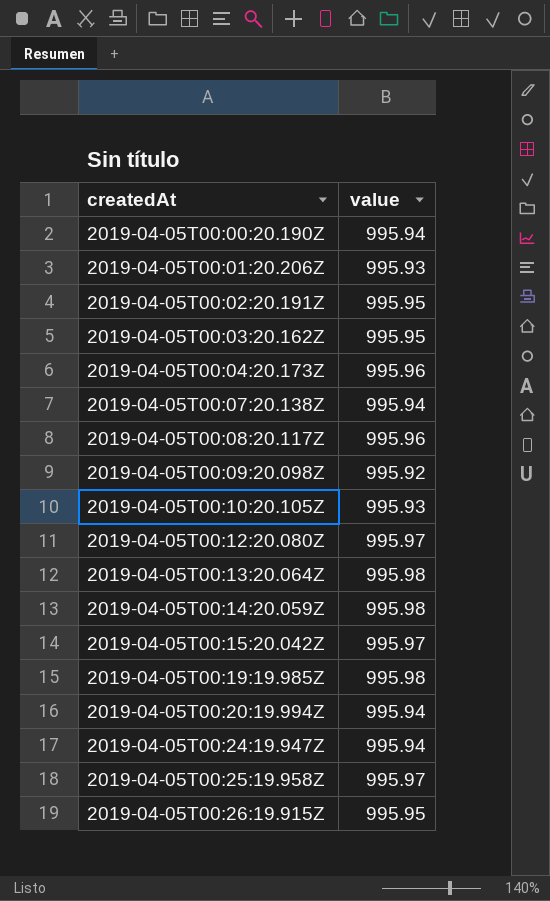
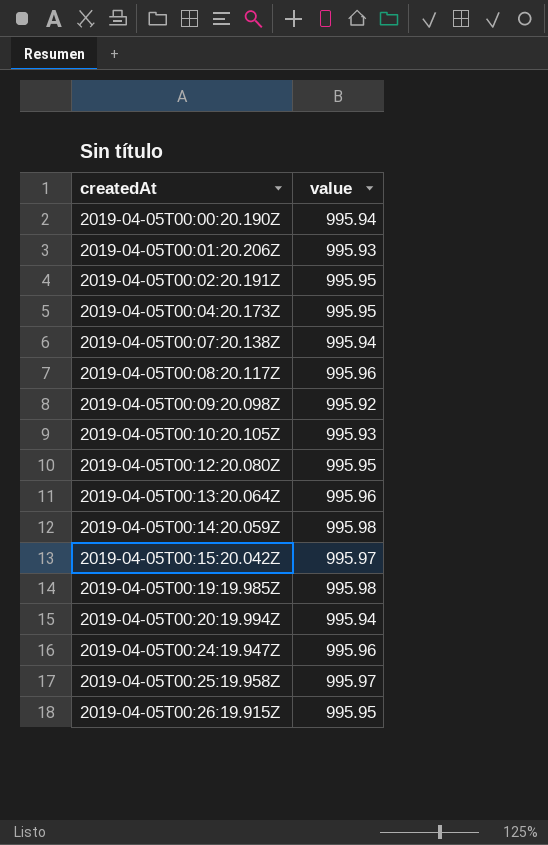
row 2019-04-05T00:03:20.162Z: 995.95 -> none
2019-04-05T00:04:20.173Z | value: 995.96 -> 995.95
2019-04-05T00:12:20.080Z | value: 995.97 -> 995.95
2019-04-05T00:13:20.064Z | value: 995.98 -> 995.96
2019-04-05T00:24:19.947Z | value: 995.94 -> 995.96

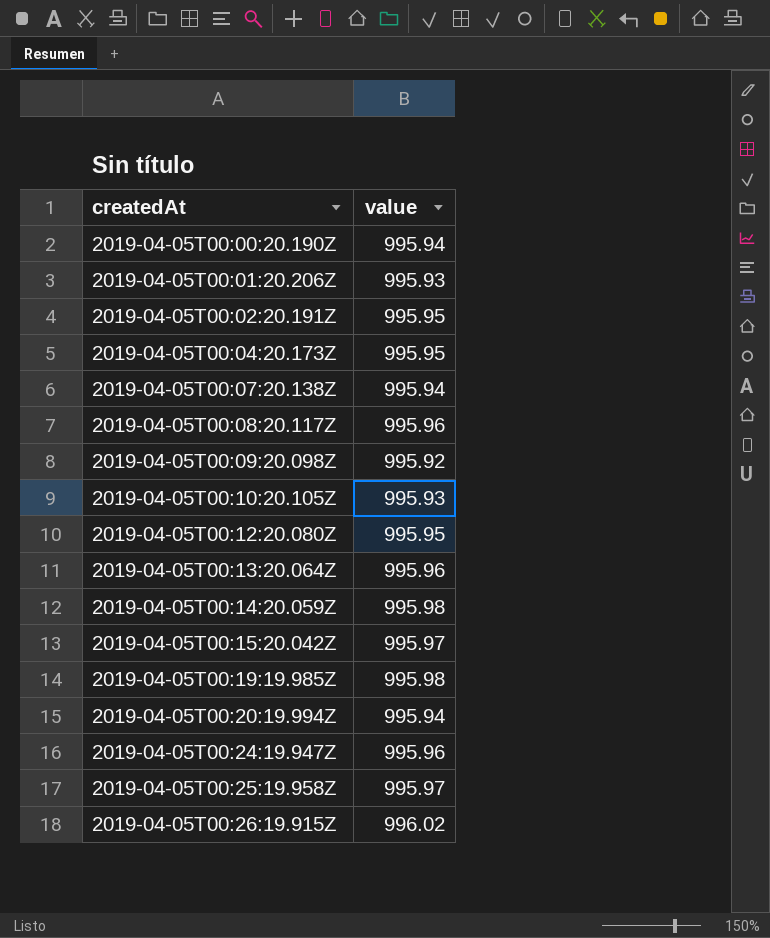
2019-04-05T00:26:19.915Z | value: 995.95 -> 996.02

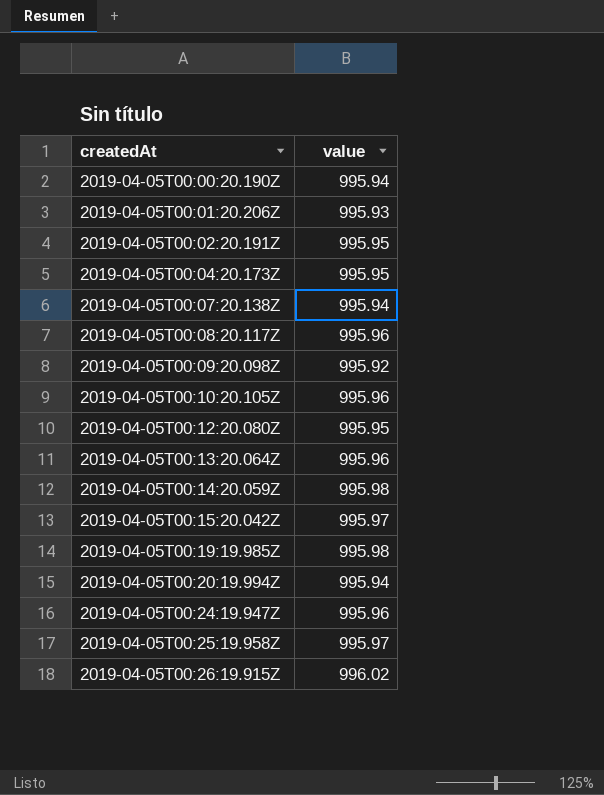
2019-04-05T00:10:20.105Z | value: 995.93 -> 995.96

